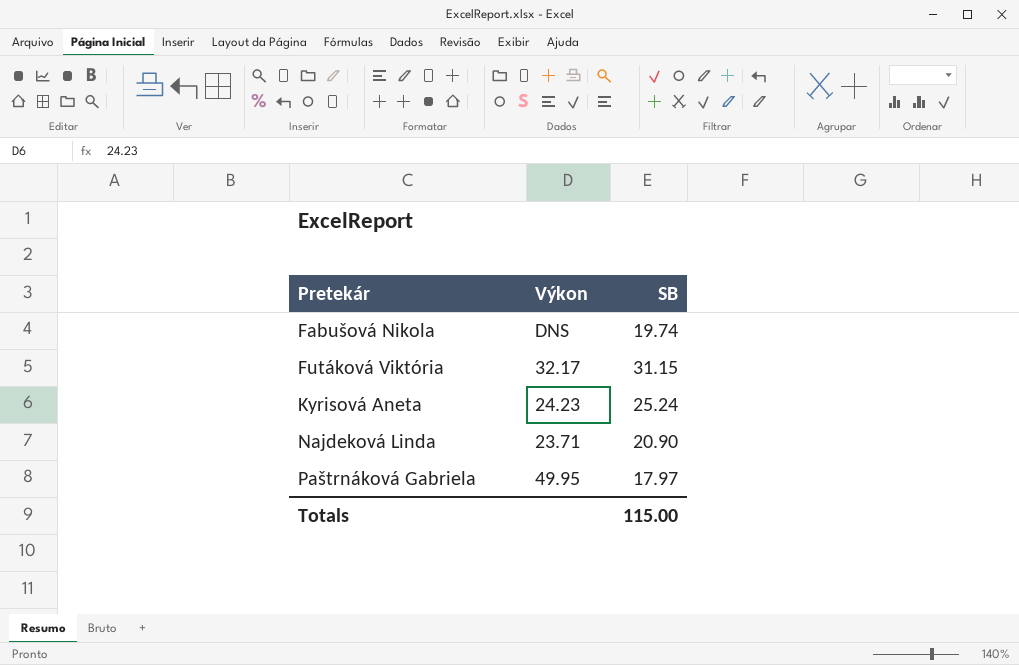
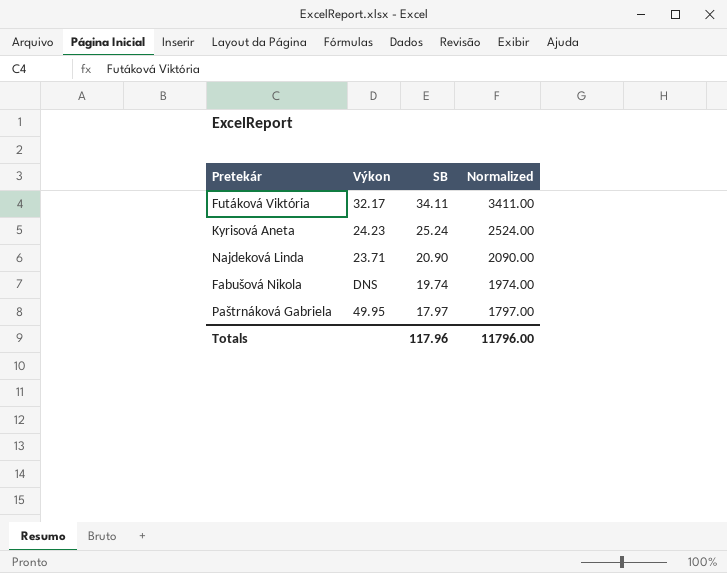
row order: Pretekár ascending -> SB descending
column Normalized | formula: none -> [SB] * 100
Futáková Viktória | SB: 31.15 -> 34.11
Totals | SB: 115.00 -> 117.96

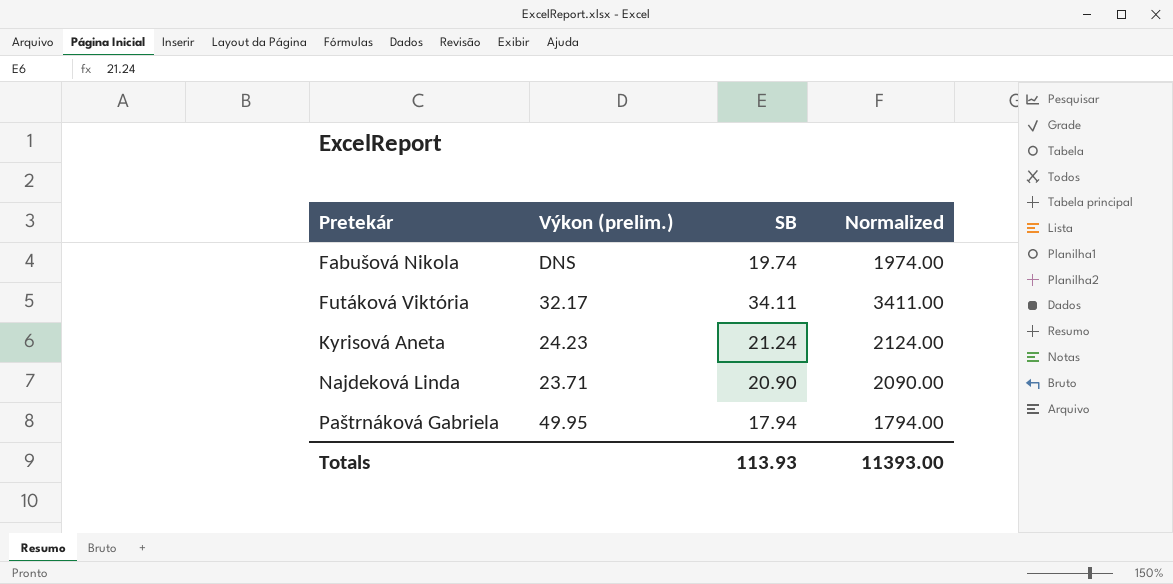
row order: SB descending -> Pretekár ascending
column name: Výkon -> Výkon (prelim.)
Kyrisová Aneta | SB: 25.24 -> 21.24
Kyrisová Aneta | Normalized: 2524.00 -> 2124.00
Paštrnáková Gabriela | SB: 17.97 -> 17.94
Paštrnáková Gabriela | Normalized: 1797.00 -> 1794.00
Totals | SB: 117.96 -> 113.93
Totals | Normalized: 11796.00 -> 11393.00

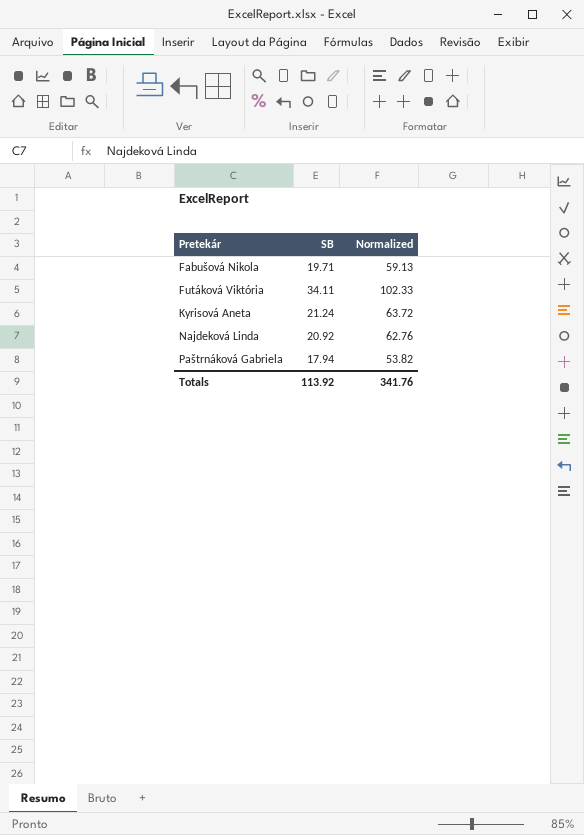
column Výkon (prelim.) | position: 2 -> none
column Normalized | formula: [SB] * 100 -> [SB] * 3
Fabušová Nikola | SB: 19.74 -> 19.71
Najdeková Linda | SB: 20.90 -> 20.92
Totals | SB: 113.93 -> 113.92
Totals | Normalized: 11393.00 -> 341.76

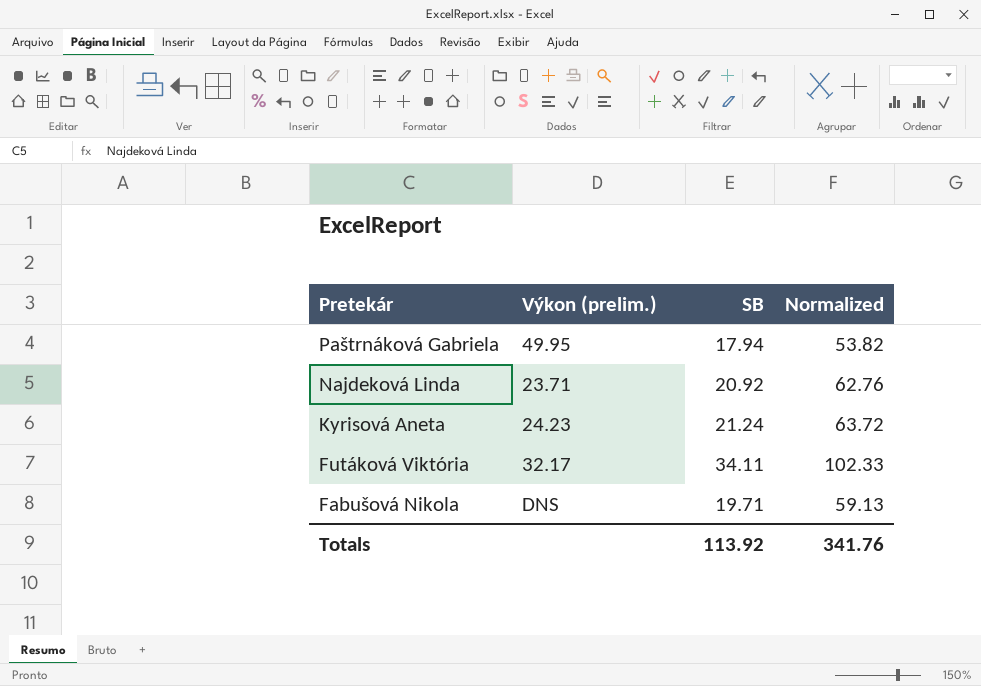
row order: Pretekár ascending -> Pretekár descending
column Výkon (prelim.) | position: none -> 2

